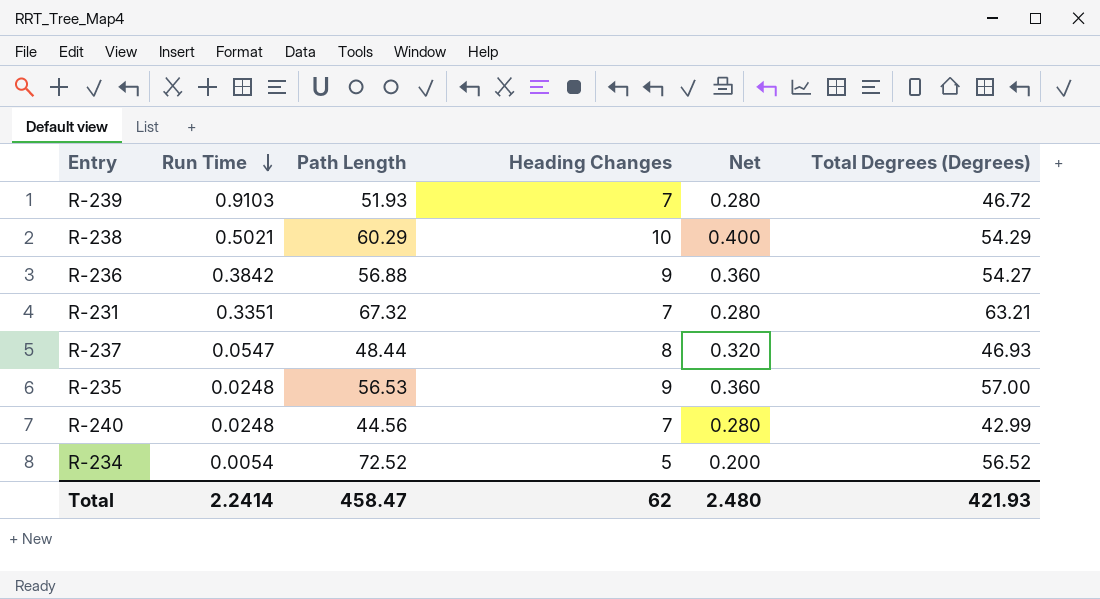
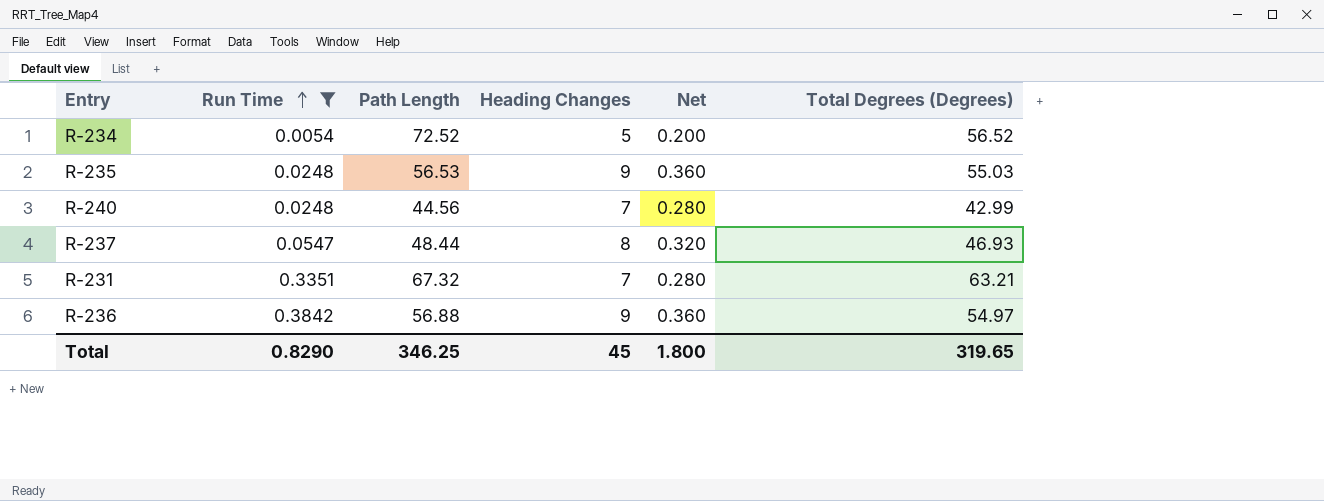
filter: none -> Run Time <= 0.3842
row order: Run Time descending -> Run Time ascending
R-235 | Total Degrees (Degrees): 57.00 -> 55.03
R-236 | Total Degrees (Degrees): 54.27 -> 54.97
Total | Run Time: 2.2414 -> 0.8290
Total | Path Length: 458.47 -> 346.25
Total | Heading Changes: 62 -> 45
Total | Net: 2.480 -> 1.800
Total | Total Degrees (Degrees): 421.93 -> 319.65

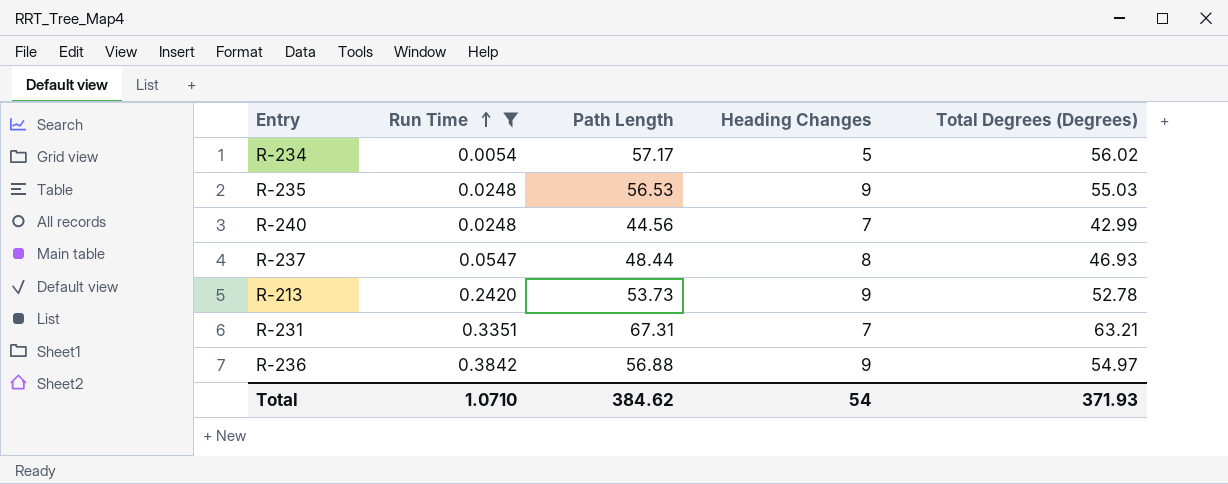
column Net | formula: [Heading Changes] * 0.04 -> none
R-234 | Path Length: 72.52 -> 57.17
R-234 | Total Degrees (Degrees): 56.52 -> 56.02
row R-213: none -> 0.2420 | 53.73 | 9 | 52.78
R-231 | Path Length: 67.32 -> 67.31
Total | Run Time: 0.8290 -> 1.0710
Total | Path Length: 346.25 -> 384.62
Total | Heading Changes: 45 -> 54
Total | Total Degrees (Degrees): 319.65 -> 371.93

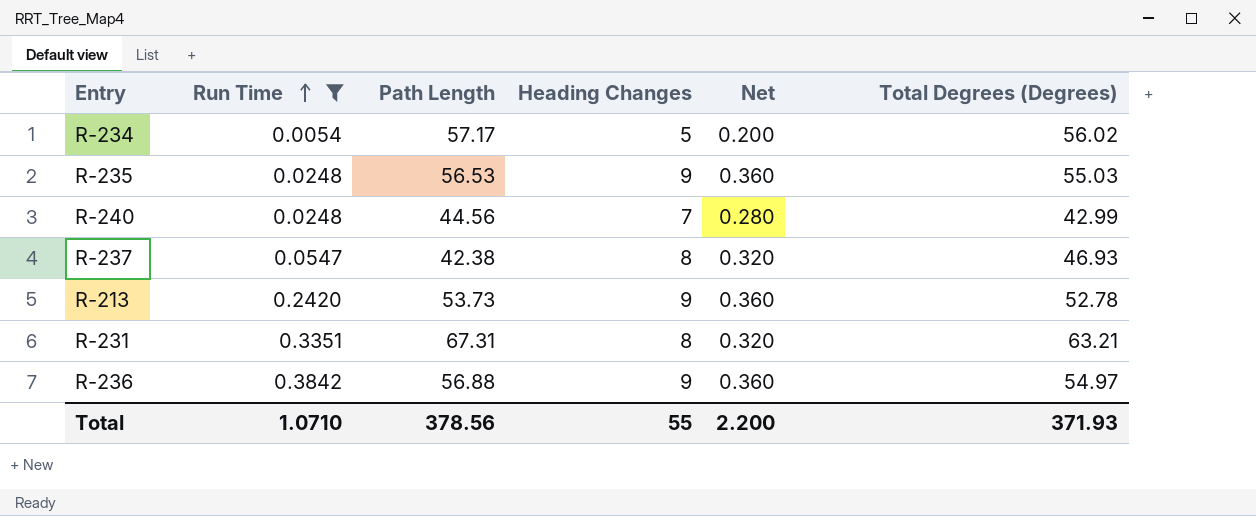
column Net | formula: none -> [Heading Changes] * 0.04
R-237 | Path Length: 48.44 -> 42.38
R-231 | Heading Changes: 7 -> 8
Total | Path Length: 384.62 -> 378.56
Total | Heading Changes: 54 -> 55

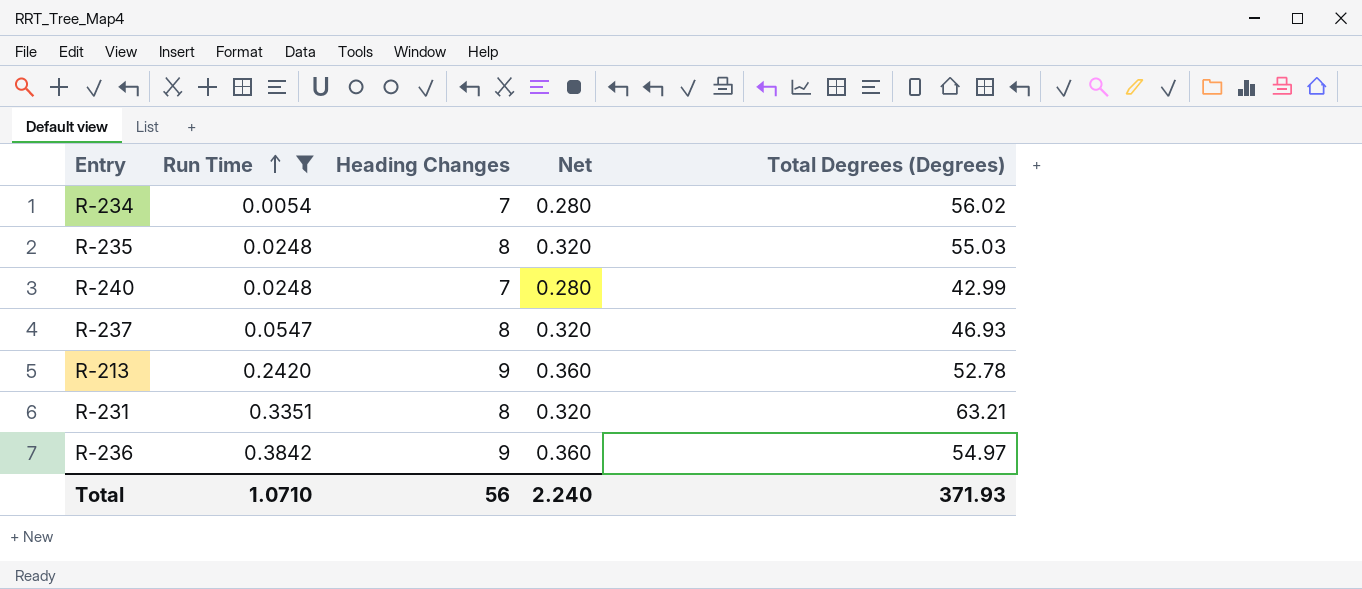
column Path Length | position: 3 -> none
R-234 | Heading Changes: 5 -> 7
R-234 | Net: 0.200 -> 0.280
R-235 | Heading Changes: 9 -> 8
R-235 | Net: 0.360 -> 0.320
Total | Heading Changes: 55 -> 56
Total | Net: 2.200 -> 2.240

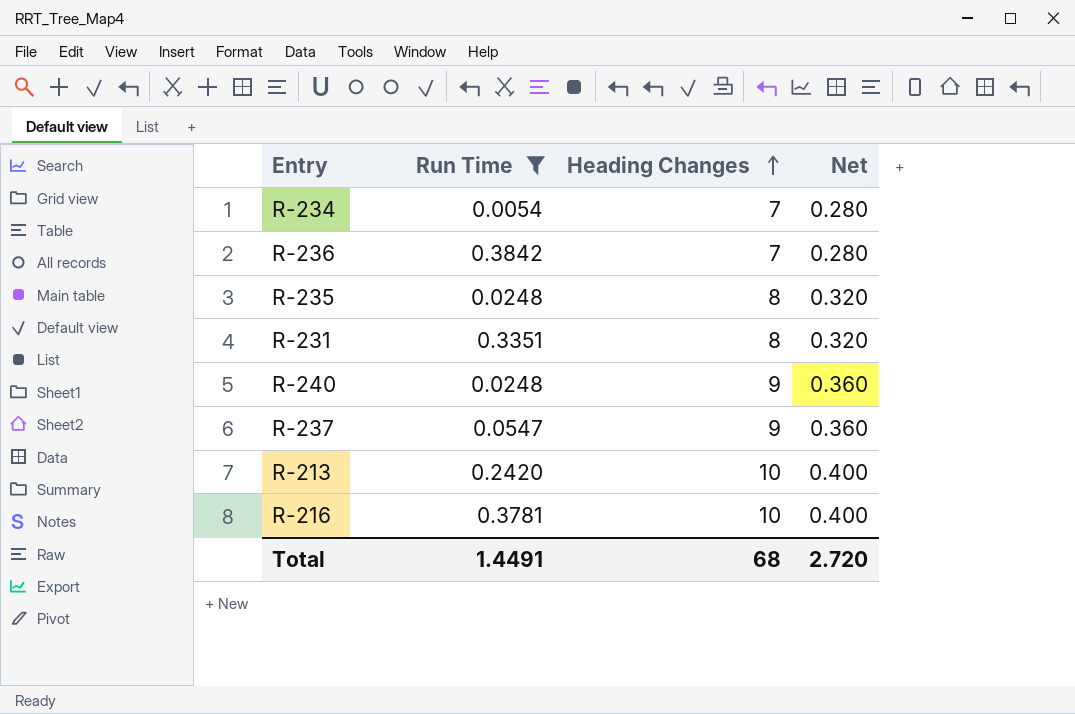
row order: Run Time ascending -> Heading Changes ascending
column Total Degrees (Degrees) | position: 5 -> none
R-236 | Heading Changes: 9 -> 7
R-236 | Net: 0.360 -> 0.280
R-240 | Heading Changes: 7 -> 9
R-240 | Net: 0.280 -> 0.360
R-237 | Heading Changes: 8 -> 9
R-237 | Net: 0.320 -> 0.360
R-213 | Heading Changes: 9 -> 10
R-213 | Net: 0.360 -> 0.400
row R-216: none -> 0.3781 | 10 | 0.400
Total | Run Time: 1.0710 -> 1.4491
Total | Heading Changes: 56 -> 68
Total | Net: 2.240 -> 2.720

